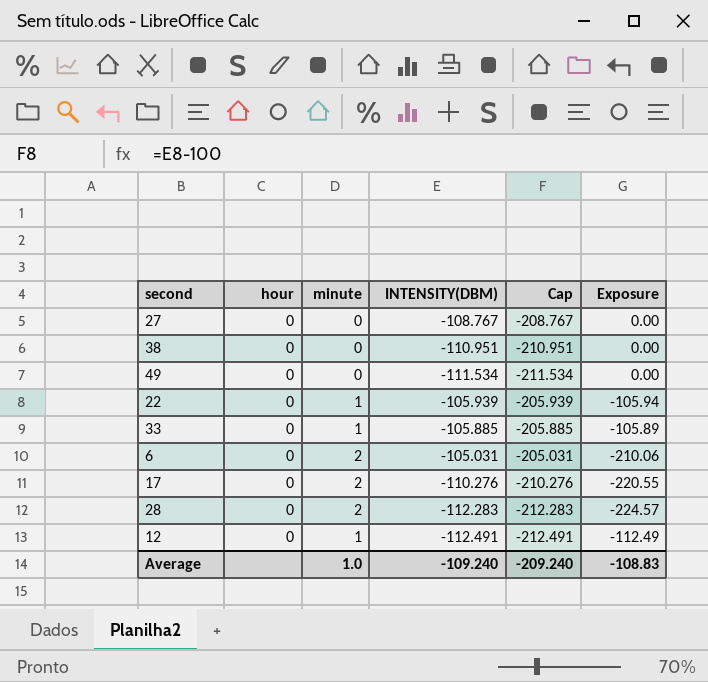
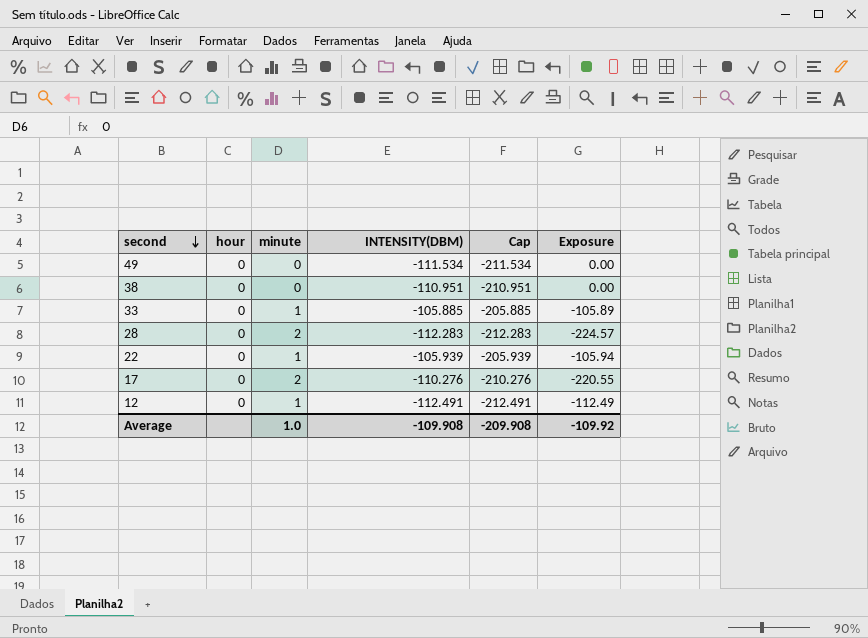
row order: none -> second descending
row 27: 0 | 0 | -108.767 | -208.767 | 0.00 -> none
row 6: 0 | 2 | -105.031 | -205.031 | -210.06 -> none
Average | INTENSITY(DBM): -109.240 -> -109.908
Average | Cap: -209.240 -> -209.908
Average | Exposure: -108.83 -> -109.92

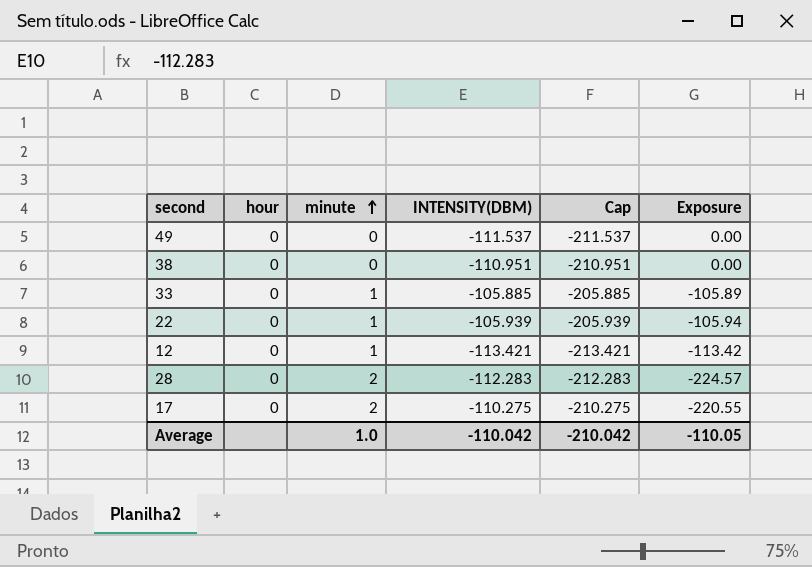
row order: second descending -> minute ascending
49 | INTENSITY(DBM): -111.534 -> -111.537
49 | Cap: -211.534 -> -211.537
12 | INTENSITY(DBM): -112.491 -> -113.421
12 | Cap: -212.491 -> -213.421
12 | Exposure: -112.49 -> -113.42
17 | INTENSITY(DBM): -110.276 -> -110.275
17 | Cap: -210.276 -> -210.275
Average | INTENSITY(DBM): -109.908 -> -110.042
Average | Cap: -209.908 -> -210.042
Average | Exposure: -109.92 -> -110.05

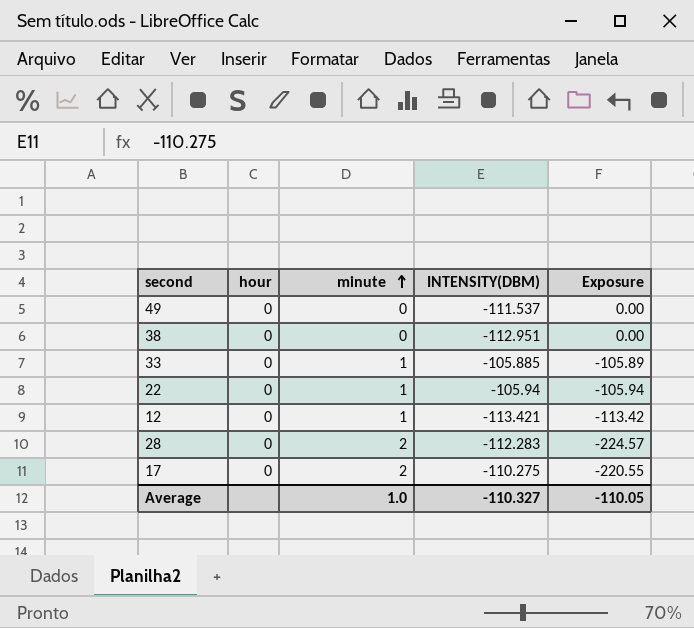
column Cap | formula: [INTENSITY(DBM)] - 100 -> none
38 | INTENSITY(DBM): -110.951 -> -112.951
22 | INTENSITY(DBM): -105.939 -> -105.94
Average | INTENSITY(DBM): -110.042 -> -110.327

